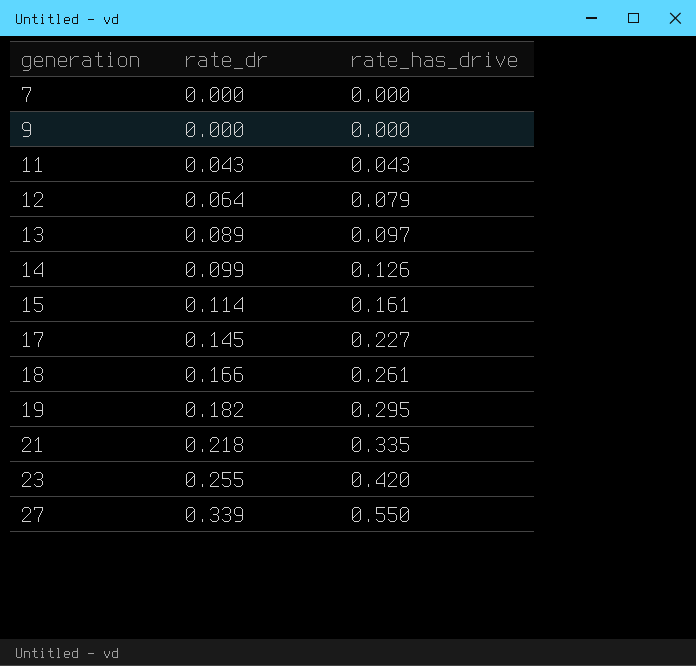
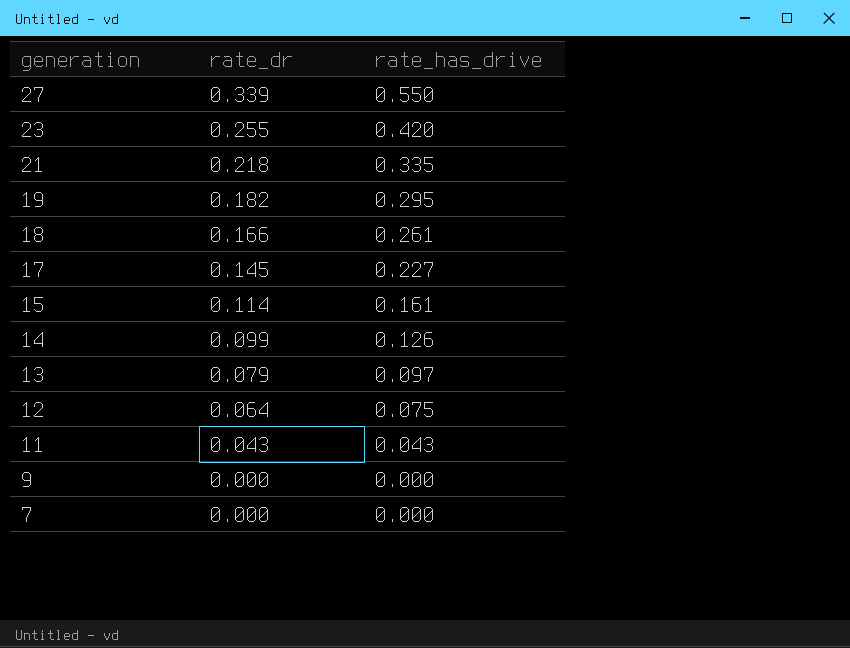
row order: generation ascending -> generation descending
13 | rate_dr: 0.089 -> 0.079
12 | rate_has_drive: 0.079 -> 0.075

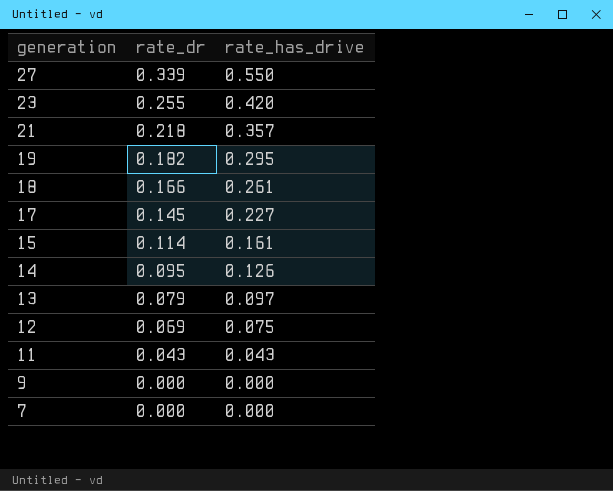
21 | rate_has_drive: 0.335 -> 0.357
14 | rate_dr: 0.099 -> 0.095
12 | rate_dr: 0.064 -> 0.069

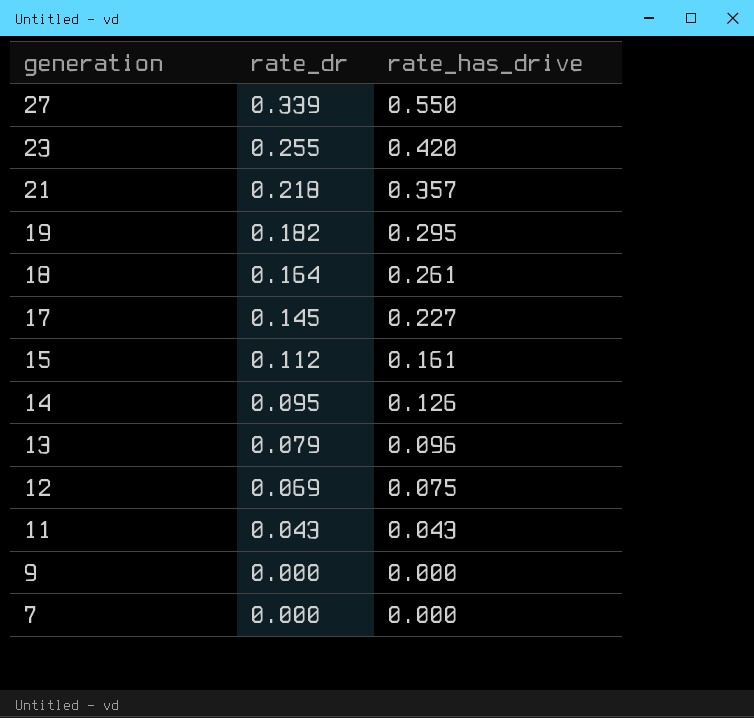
18 | rate_dr: 0.166 -> 0.164
15 | rate_dr: 0.114 -> 0.112
13 | rate_has_drive: 0.097 -> 0.096

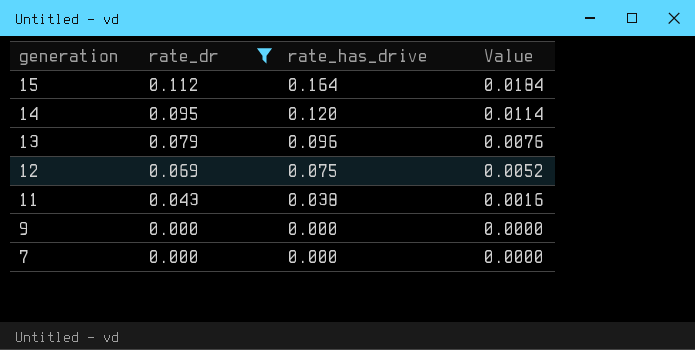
filter: none -> rate_dr <= 0.112
column Value | formula: none -> [rate_dr] * [rate_has_drive]
15 | rate_has_drive: 0.161 -> 0.164
14 | rate_has_drive: 0.126 -> 0.120
11 | rate_has_drive: 0.043 -> 0.038

